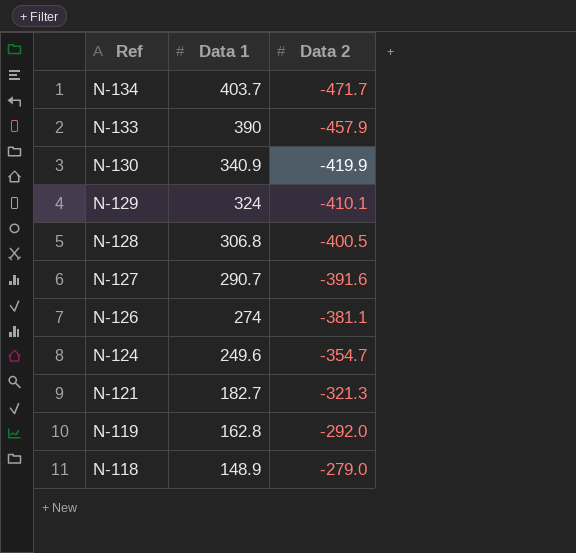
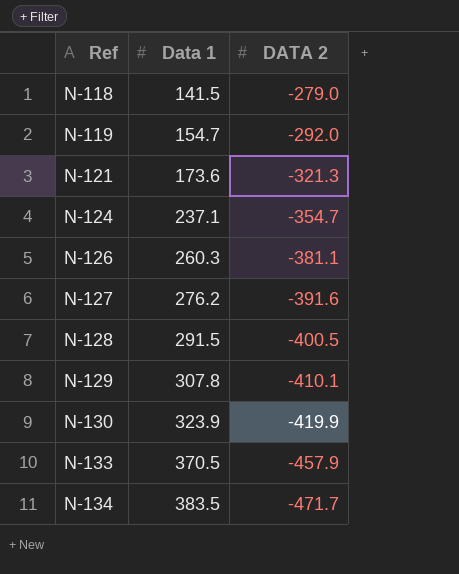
row order: Ref descending -> Ref ascending
column name: Data 2 -> DATA 2
N-118 | Data 1: 148.9 -> 141.5
N-119 | Data 1: 162.8 -> 154.7
N-121 | Data 1: 182.7 -> 173.6
N-124 | Data 1: 249.6 -> 237.1
N-126 | Data 1: 274 -> 260.3
N-127 | Data 1: 290.7 -> 276.2
N-128 | Data 1: 306.8 -> 291.5
N-129 | Data 1: 324 -> 307.8
N-130 | Data 1: 340.9 -> 323.9
N-133 | Data 1: 390 -> 370.5
N-134 | Data 1: 403.7 -> 383.5

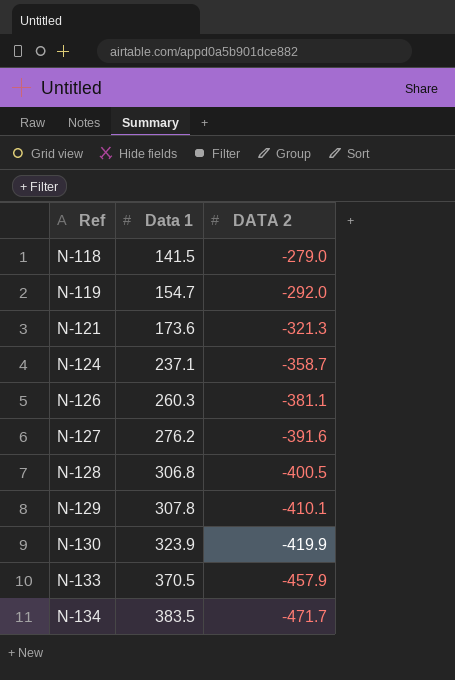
N-124 | DATA 2: -354.7 -> -358.7
N-128 | Data 1: 291.5 -> 306.8

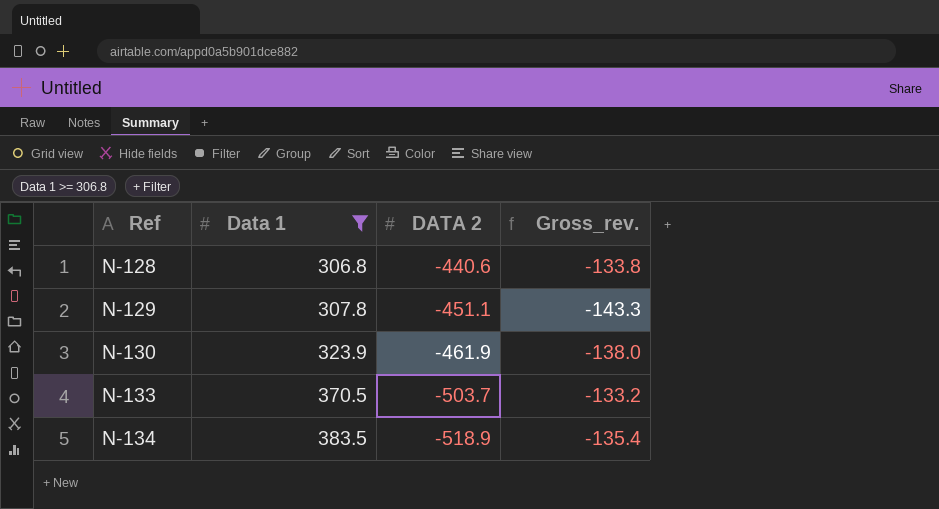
filter: none -> Data 1 >= 306.8
column Gross_rev. | formula: none -> [Data 1] + [DATA 2]
N-128 | DATA 2: -400.5 -> -440.6
N-129 | DATA 2: -410.1 -> -451.1
N-130 | DATA 2: -419.9 -> -461.9
N-133 | DATA 2: -457.9 -> -503.7
N-134 | DATA 2: -471.7 -> -518.9

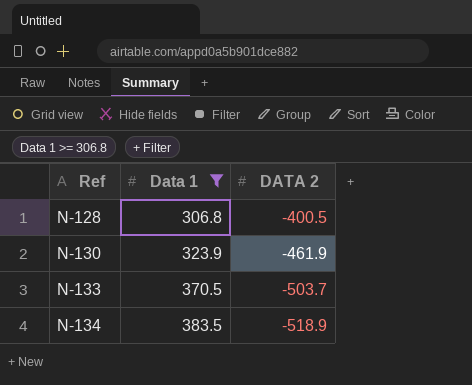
column Gross_rev. | formula: [Data 1] + [DATA 2] -> none
row N-129: 307.8 | -451.1 | -143.3 -> none
N-128 | DATA 2: -440.6 -> -400.5

